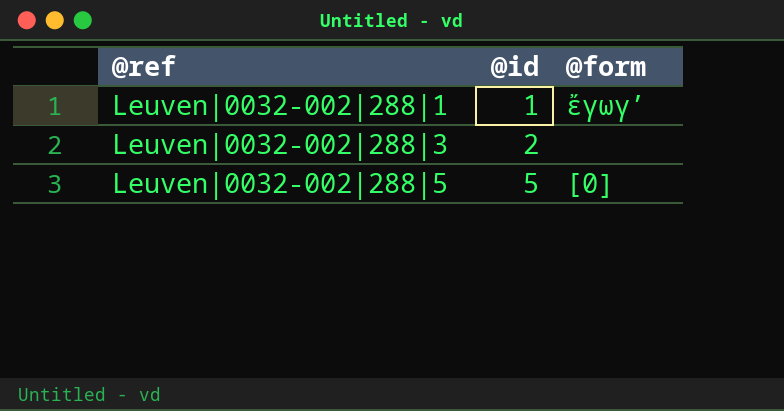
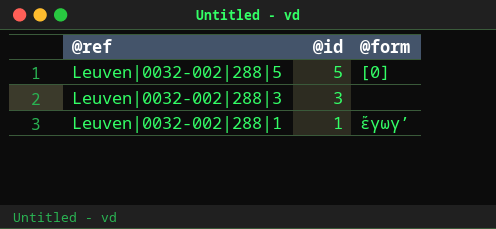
row order: @ref ascending -> @ref descending
Leuven|0032-002|288|3 | @id: 2 -> 3

